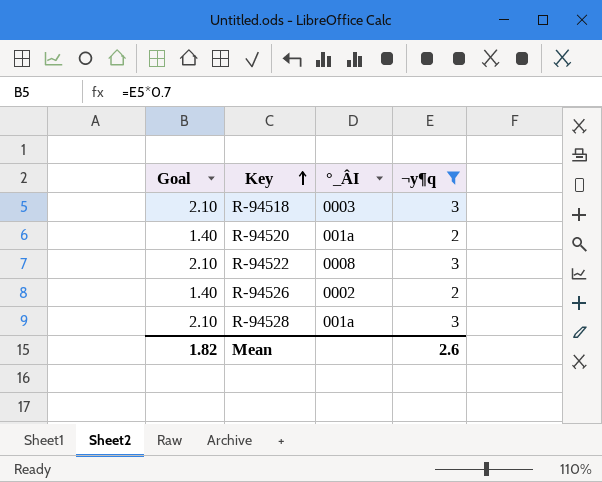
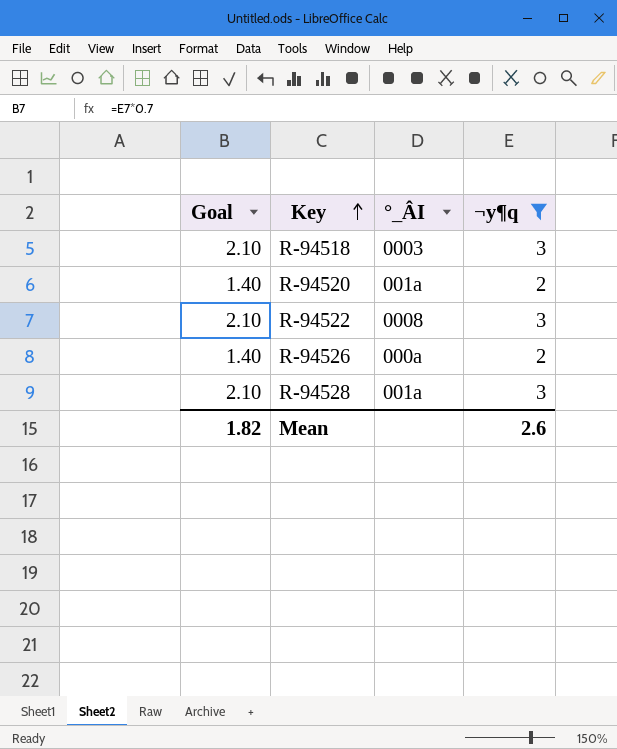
R-94526 | °_ÂI: 0002 -> 000a

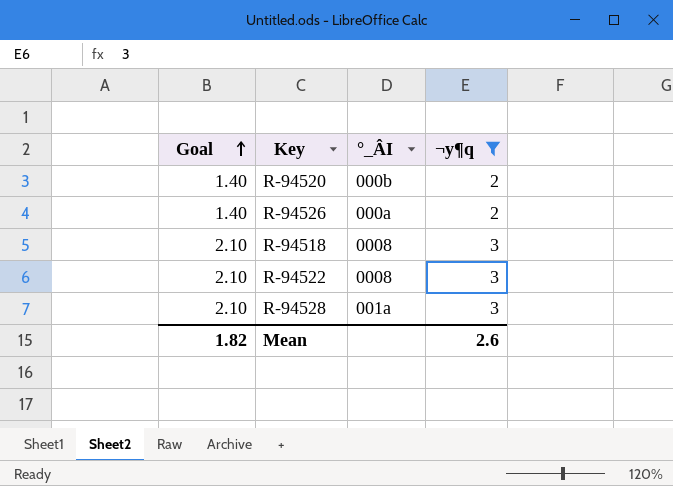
row order: Key ascending -> Goal ascending
R-94520 | °_ÂI: 001a -> 000b
R-94518 | °_ÂI: 0003 -> 0008

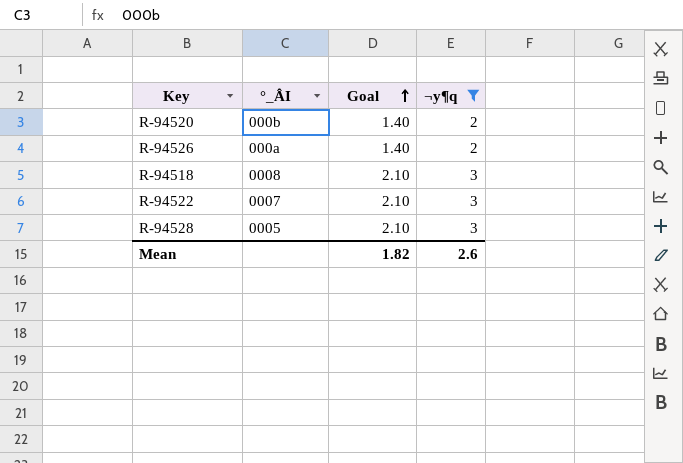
column Goal | position: 1 -> 3
R-94522 | °_ÂI: 0008 -> 0007
R-94528 | °_ÂI: 001a -> 0005

